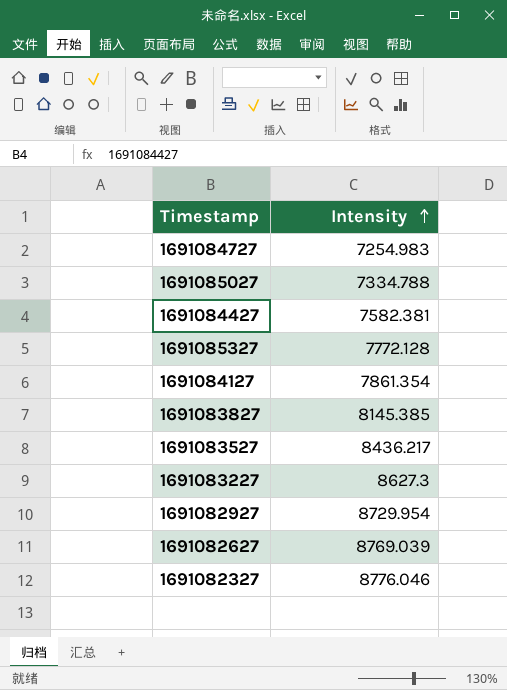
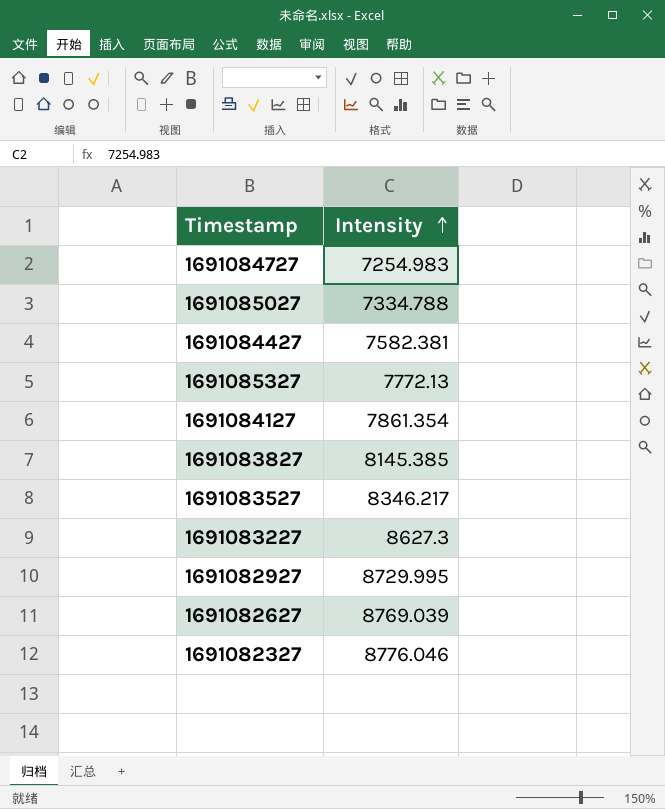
1691085327 | Intensity: 7772.128 -> 7772.13
1691083527 | Intensity: 8436.217 -> 8346.217
1691082927 | Intensity: 8729.954 -> 8729.995

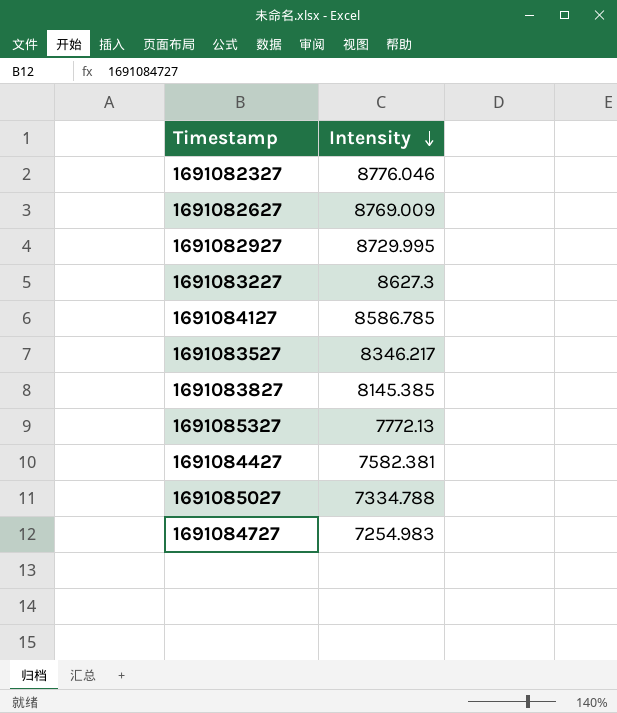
row order: Intensity ascending -> Intensity descending
1691082627 | Intensity: 8769.039 -> 8769.009
1691084127 | Intensity: 7861.354 -> 8586.785

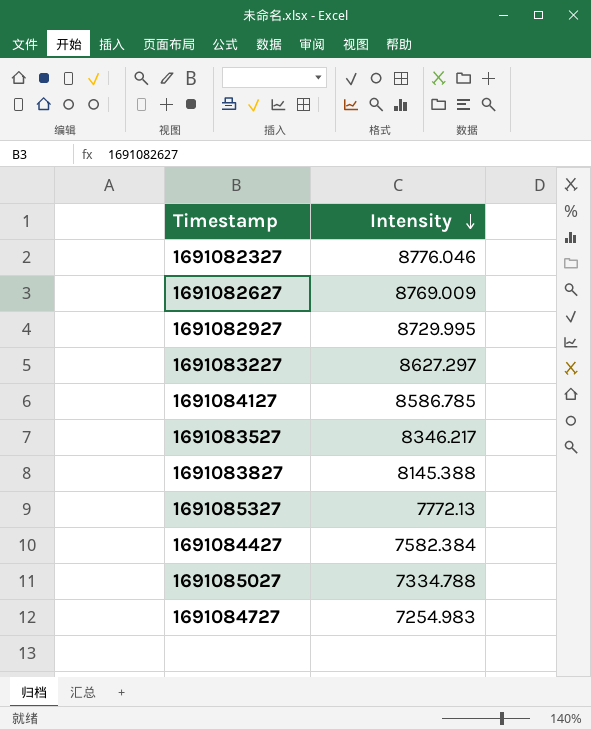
1691083227 | Intensity: 8627.3 -> 8627.297
1691083827 | Intensity: 8145.385 -> 8145.388
1691084427 | Intensity: 7582.381 -> 7582.384

